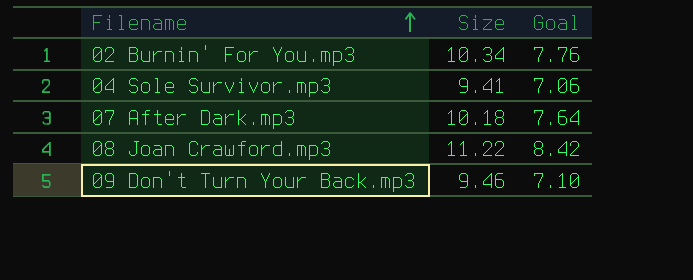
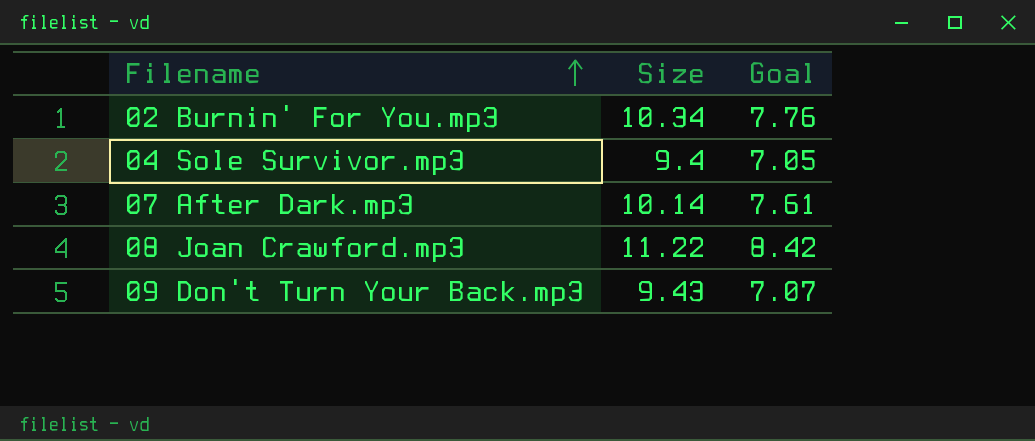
04 Sole Survivor.mp3 | Size: 9.41 -> 9.4
04 Sole Survivor.mp3 | Goal: 7.06 -> 7.05
07 After Dark.mp3 | Size: 10.18 -> 10.14
07 After Dark.mp3 | Goal: 7.64 -> 7.61
09 Don't Turn Your Back.mp3 | Size: 9.46 -> 9.43
09 Don't Turn Your Back.mp3 | Goal: 7.10 -> 7.07

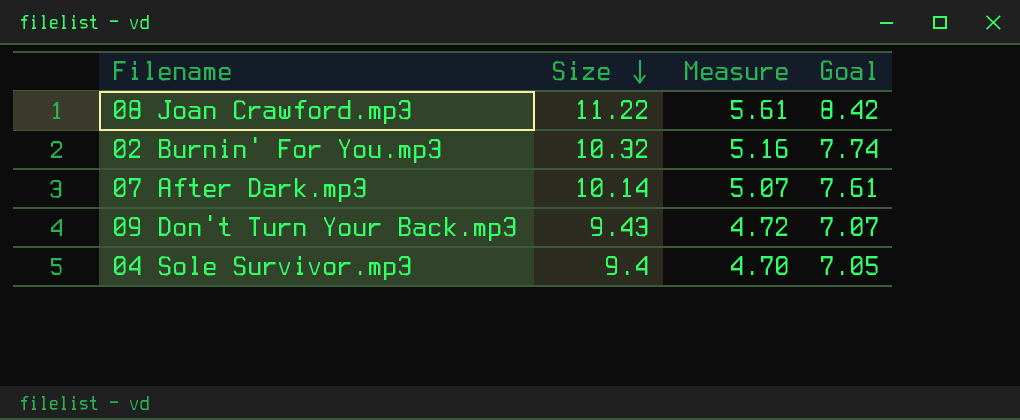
row order: Filename ascending -> Size descending
column Measure | formula: none -> [Size] * 0.5
02 Burnin' For You.mp3 | Size: 10.34 -> 10.32
02 Burnin' For You.mp3 | Goal: 7.76 -> 7.74

